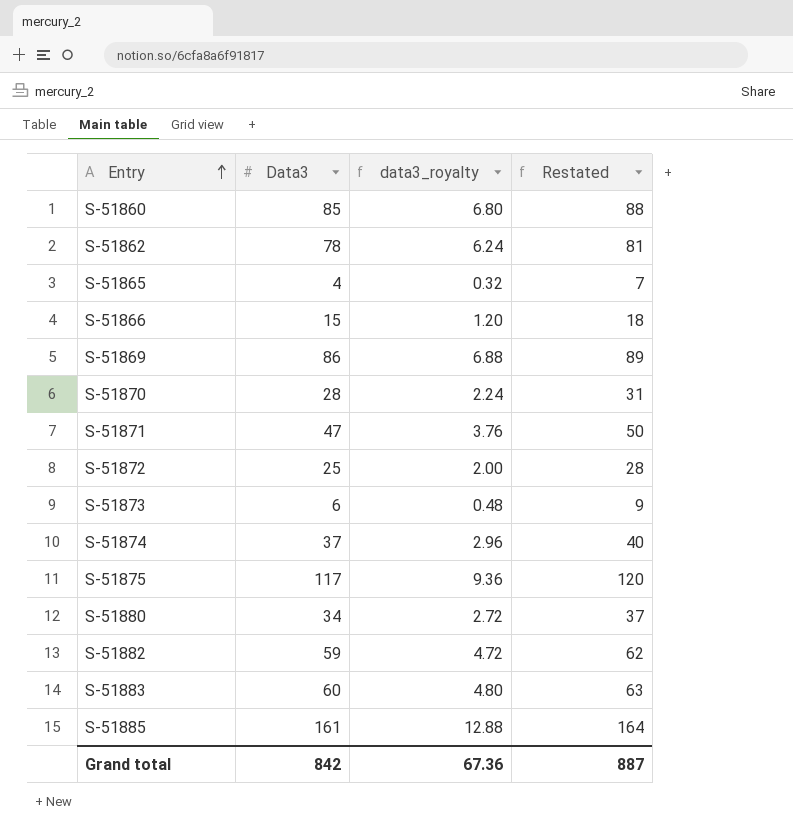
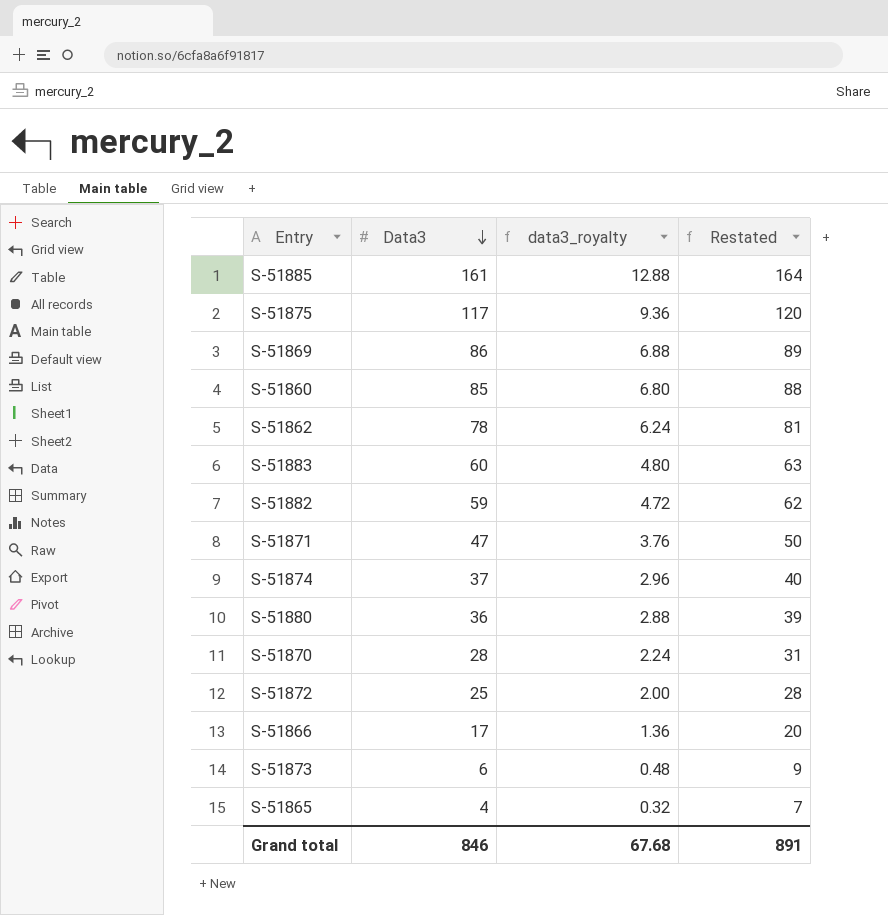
row order: Entry ascending -> Data3 descending
S-51880 | Data3: 34 -> 36
S-51880 | data3_royalty: 2.72 -> 2.88
S-51880 | Restated: 37 -> 39
S-51866 | Data3: 15 -> 17
S-51866 | data3_royalty: 1.20 -> 1.36
S-51866 | Restated: 18 -> 20
Grand total | Data3: 842 -> 846
Grand total | data3_royalty: 67.36 -> 67.68
Grand total | Restated: 887 -> 891

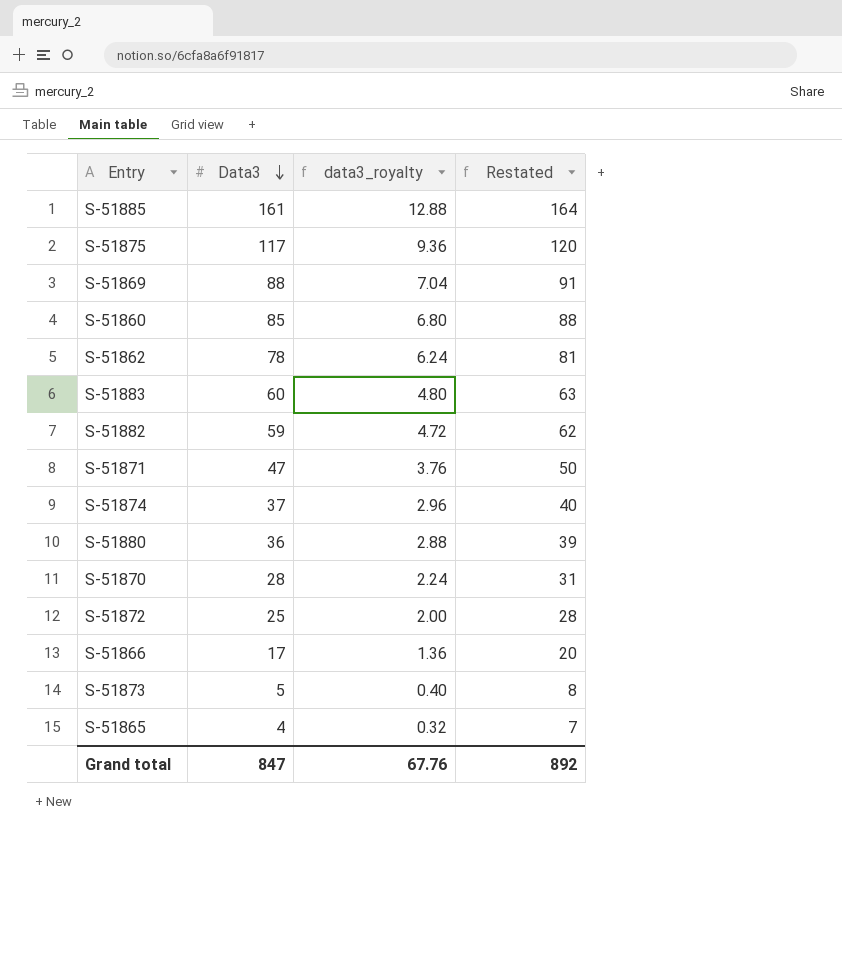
S-51869 | Data3: 86 -> 88
S-51869 | data3_royalty: 6.88 -> 7.04
S-51869 | Restated: 89 -> 91
S-51873 | Data3: 6 -> 5
S-51873 | data3_royalty: 0.48 -> 0.40
S-51873 | Restated: 9 -> 8
Grand total | Data3: 846 -> 847
Grand total | data3_royalty: 67.68 -> 67.76
Grand total | Restated: 891 -> 892

